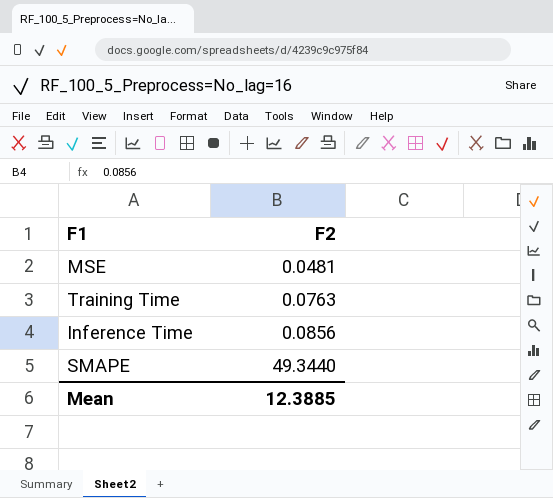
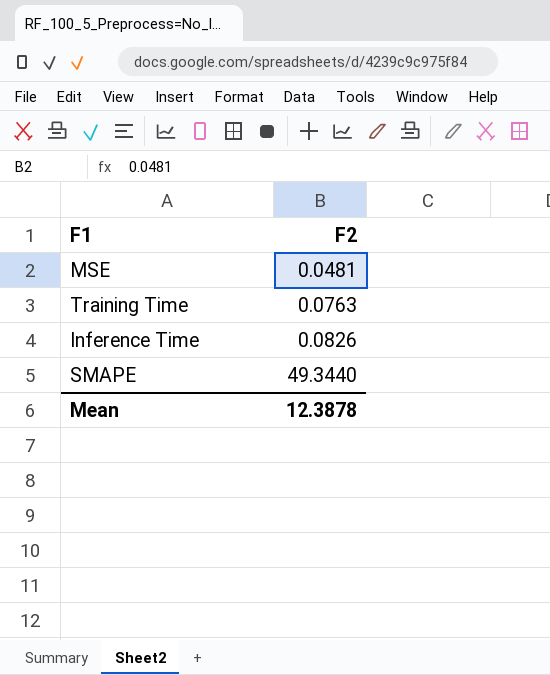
Inference Time | F2: 0.0856 -> 0.0826
Mean | F2: 12.3885 -> 12.3878

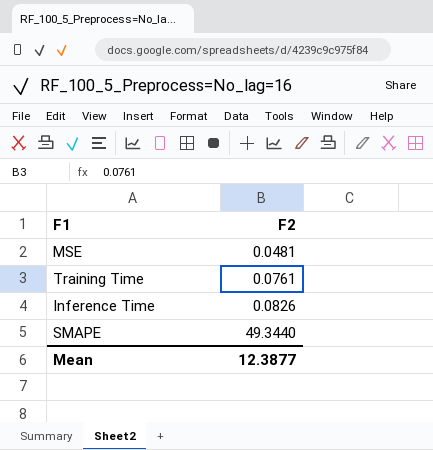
Training Time | F2: 0.0763 -> 0.0761
Mean | F2: 12.3878 -> 12.3877

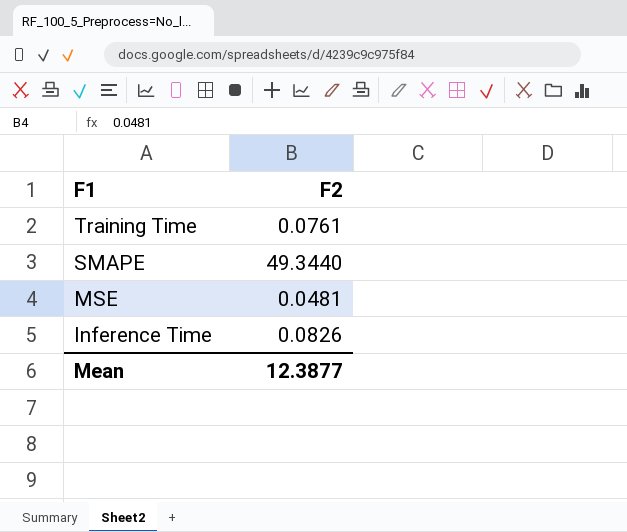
row order: F2 ascending -> F1 descending

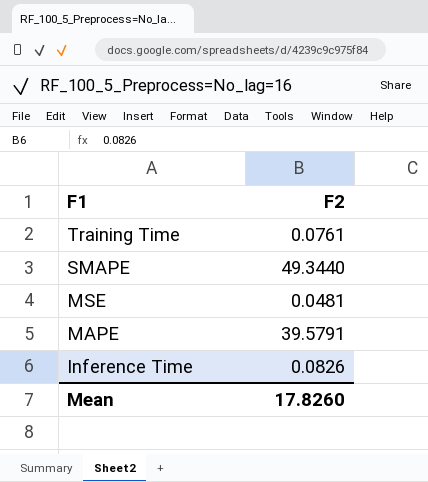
row MAPE: none -> 39.5791
Mean | F2: 12.3877 -> 17.8260

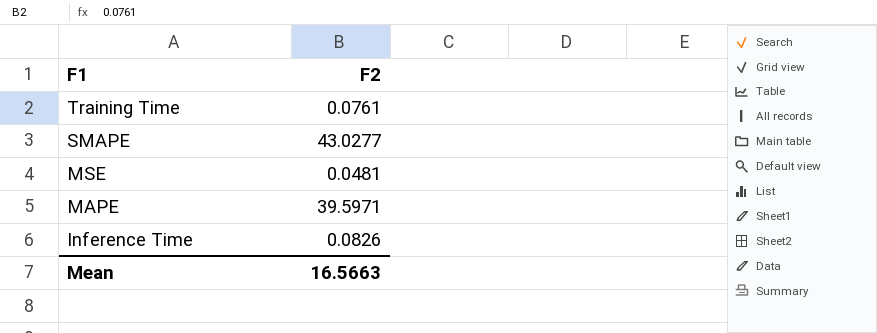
SMAPE | F2: 49.3440 -> 43.0277
MAPE | F2: 39.5791 -> 39.5971
Mean | F2: 17.8260 -> 16.5663

